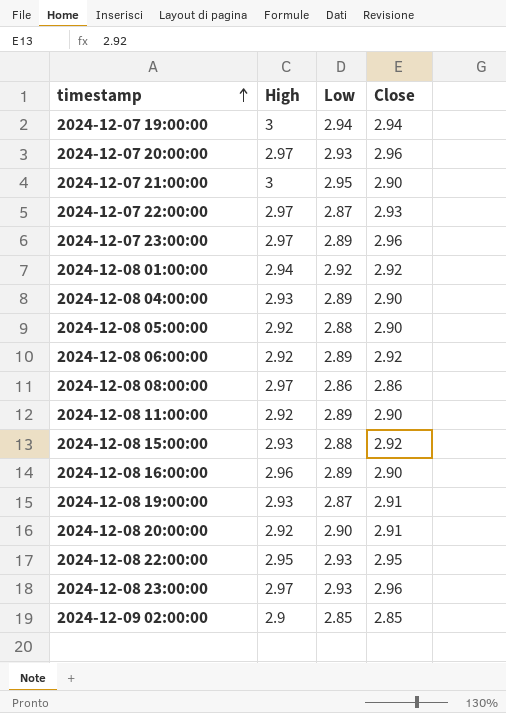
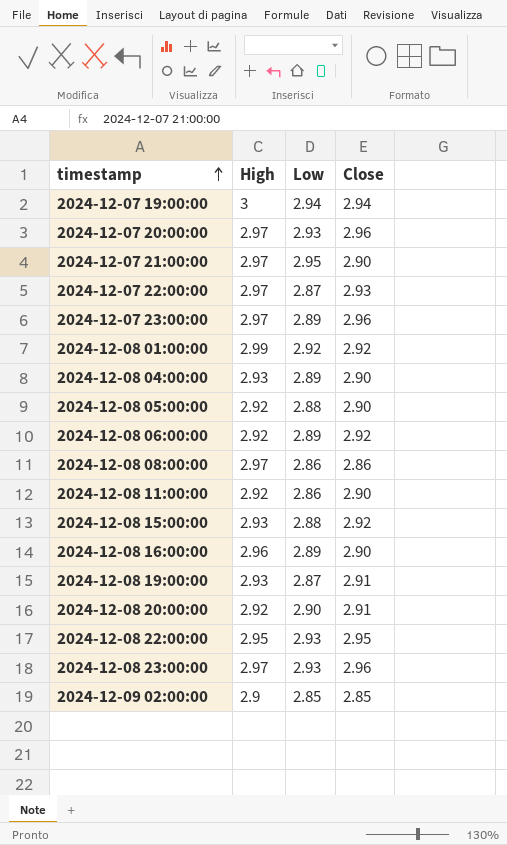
2024-12-07 21:00:00 | High: 3 -> 2.97
2024-12-08 01:00:00 | High: 2.94 -> 2.99
2024-12-08 11:00:00 | Low: 2.89 -> 2.86

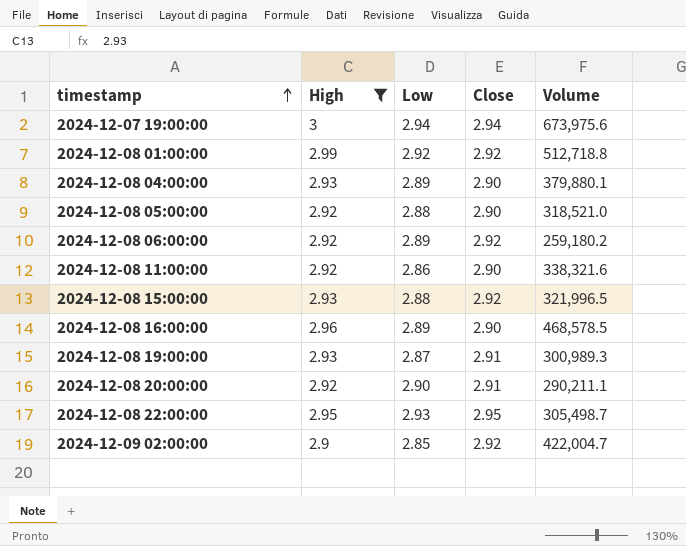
filter: none -> High != 2.97
column Volume | position: none -> 5
2024-12-09 02:00:00 | Close: 2.85 -> 2.92

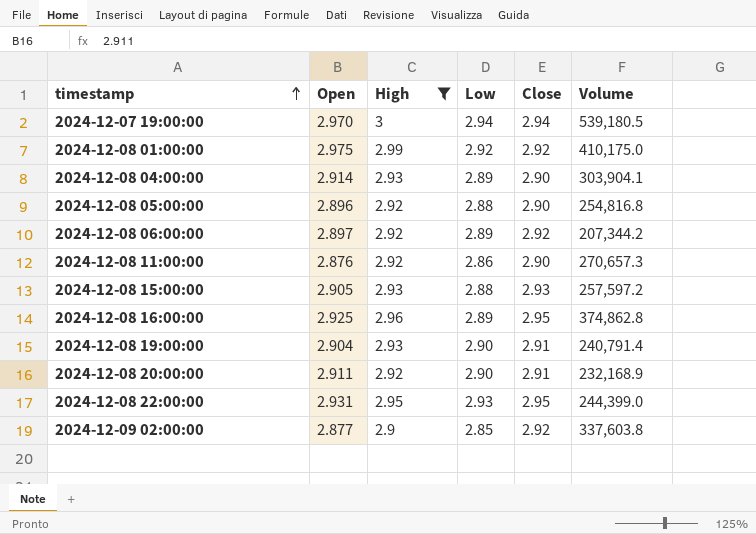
column Open | position: none -> 2
2024-12-07 19:00:00 | Volume: 673,975.6 -> 539,180.5
2024-12-08 01:00:00 | Volume: 512,718.8 -> 410,175.0
2024-12-08 04:00:00 | Volume: 379,880.1 -> 303,904.1
2024-12-08 05:00:00 | Volume: 318,521.0 -> 254,816.8
2024-12-08 06:00:00 | Volume: 259,180.2 -> 207,344.2
2024-12-08 11:00:00 | Volume: 338,321.6 -> 270,657.3
2024-12-08 15:00:00 | Close: 2.92 -> 2.93
2024-12-08 15:00:00 | Volume: 321,996.5 -> 257,597.2
2024-12-08 16:00:00 | Close: 2.90 -> 2.95
2024-12-08 16:00:00 | Volume: 468,578.5 -> 374,862.8
2024-12-08 19:00:00 | Low: 2.87 -> 2.90
2024-12-08 19:00:00 | Volume: 300,989.3 -> 240,791.4
2024-12-08 20:00:00 | Volume: 290,211.1 -> 232,168.9
2024-12-08 22:00:00 | Volume: 305,498.7 -> 244,399.0
2024-12-09 02:00:00 | Volume: 422,004.7 -> 337,603.8

